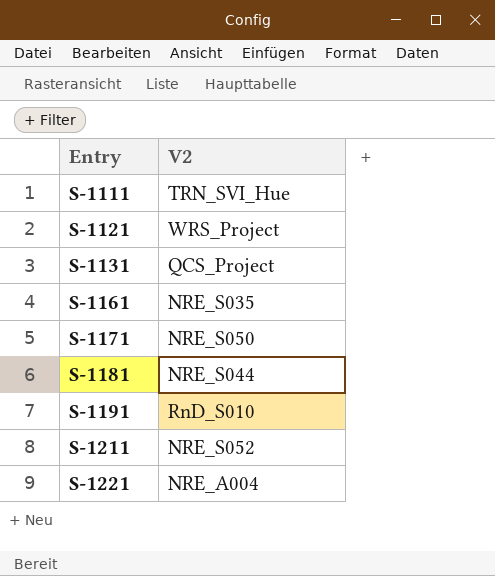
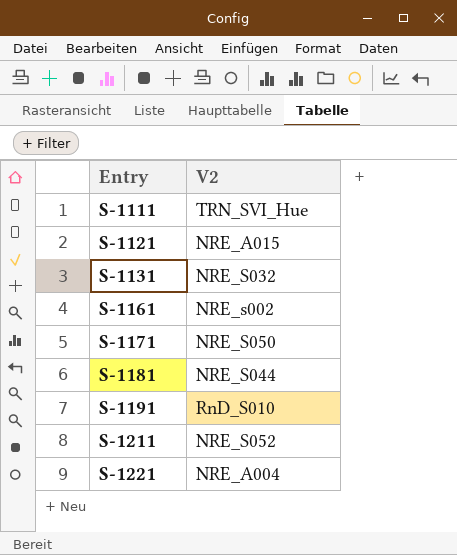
S-1121 | V2: WRS_Project -> NRE_A015
S-1131 | V2: QCS_Project -> NRE_S032
S-1161 | V2: NRE_S035 -> NRE_s002

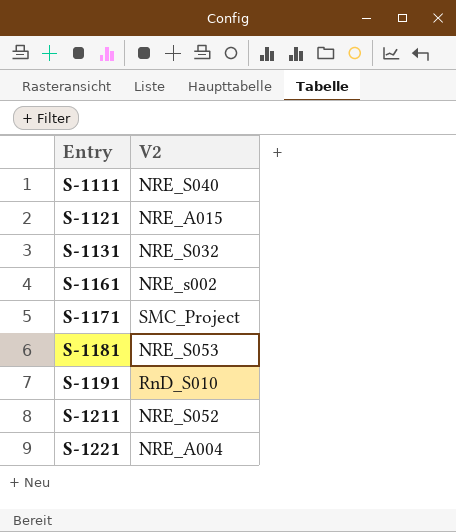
S-1111 | V2: TRN_SVI_Hue -> NRE_S040
S-1171 | V2: NRE_S050 -> SMC_Project
S-1181 | V2: NRE_S044 -> NRE_S053

